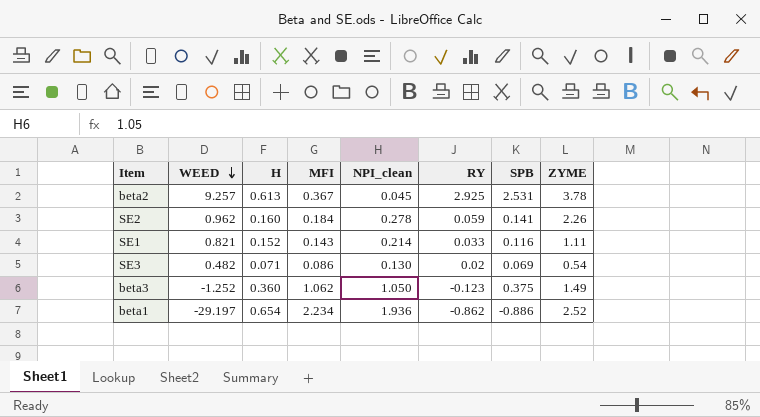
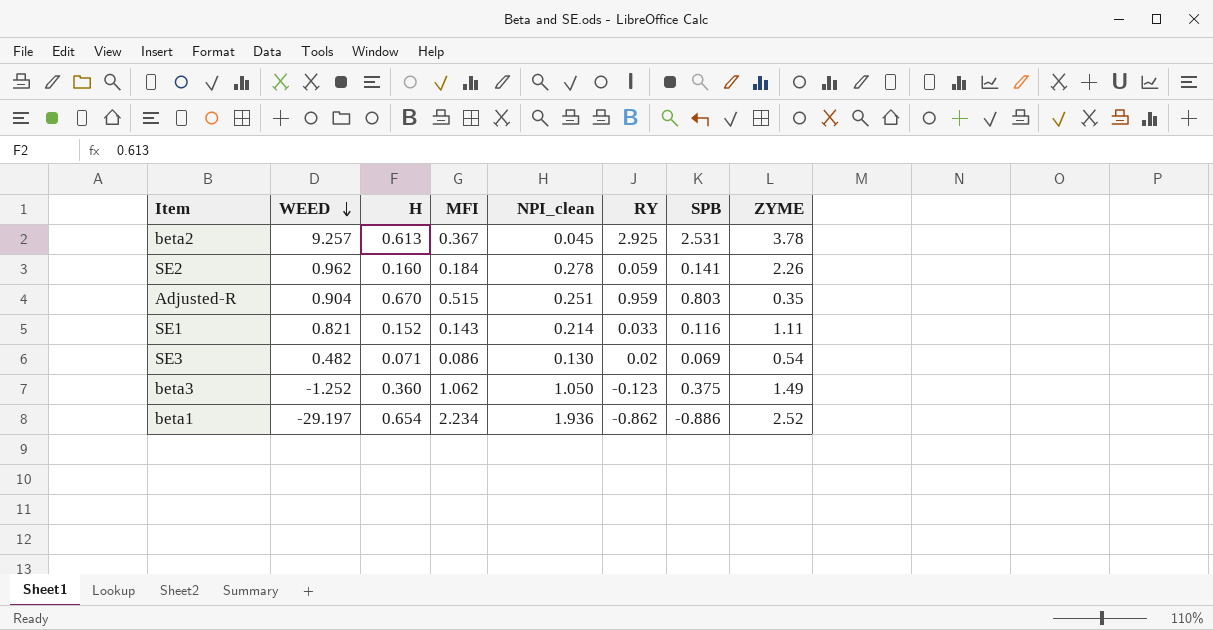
row Adjusted-R: none -> 0.904 | 0.670 | 0.515 | 0.251 | 0.959 | 0.803 | 0.35

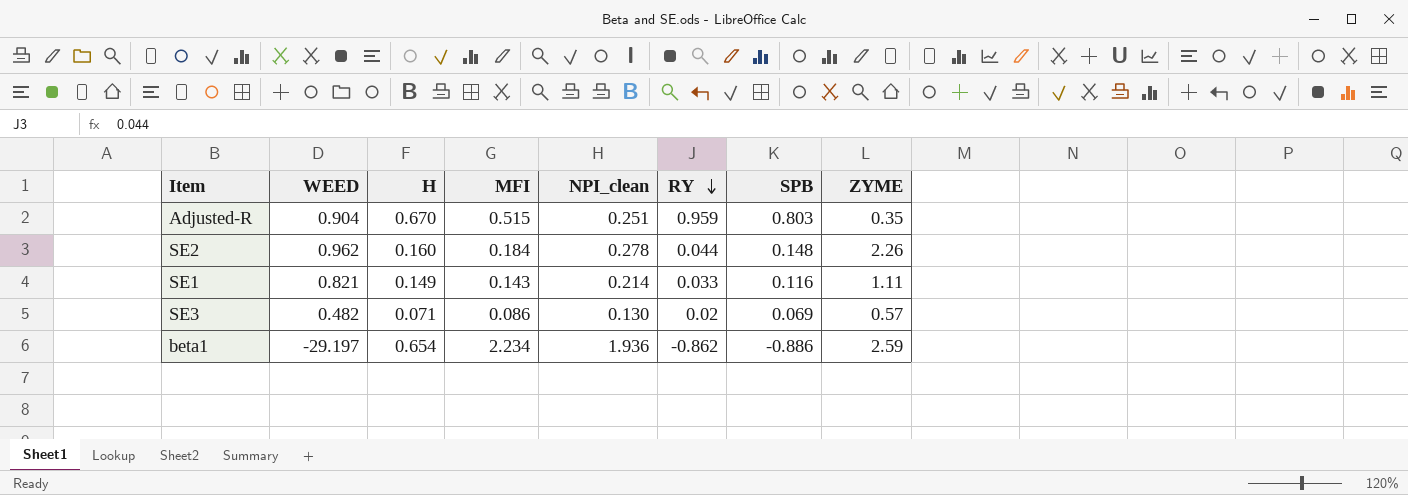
row order: WEED descending -> RY descending
row beta2: 9.257 | 0.613 | 0.367 | 0.045 | 2.925 | 2.531 | 3.78 -> none
row beta3: -1.252 | 0.360 | 1.062 | 1.050 | -0.123 | 0.375 | 1.49 -> none
SE2 | RY: 0.059 -> 0.044
SE2 | SPB: 0.141 -> 0.148
SE1 | H: 0.152 -> 0.149
SE3 | ZYME: 0.54 -> 0.57
beta1 | ZYME: 2.52 -> 2.59

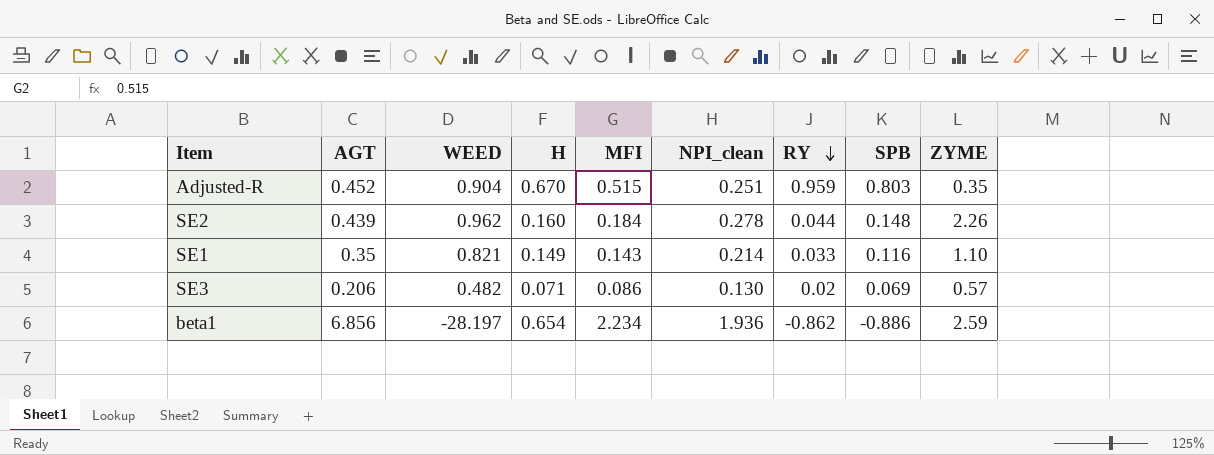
column AGT | position: none -> 2
SE1 | ZYME: 1.11 -> 1.10
beta1 | WEED: -29.197 -> -28.197

